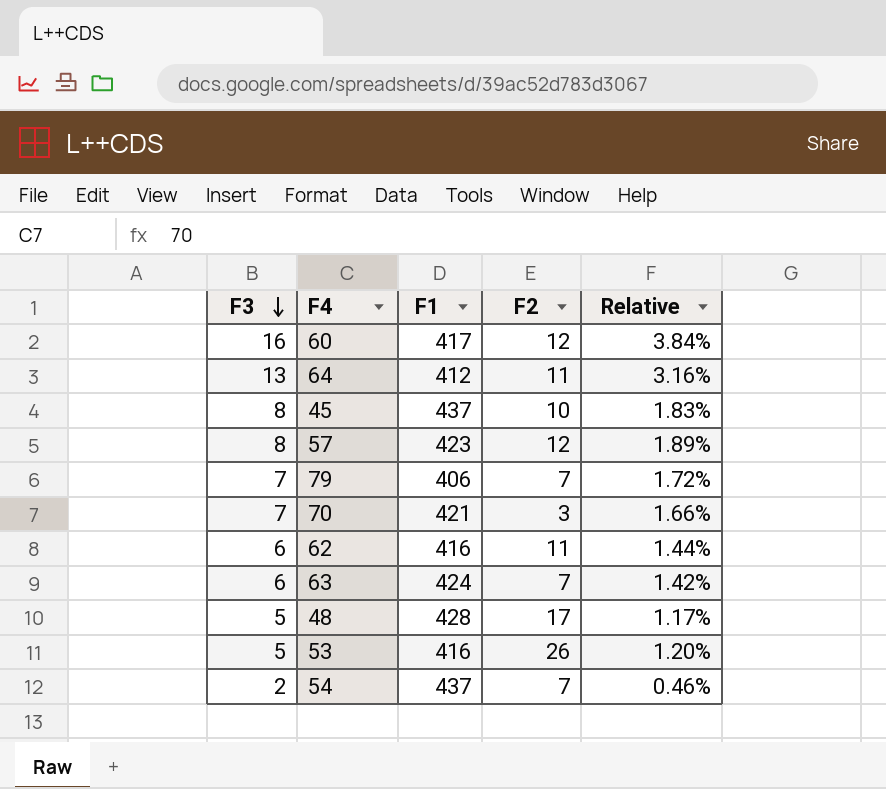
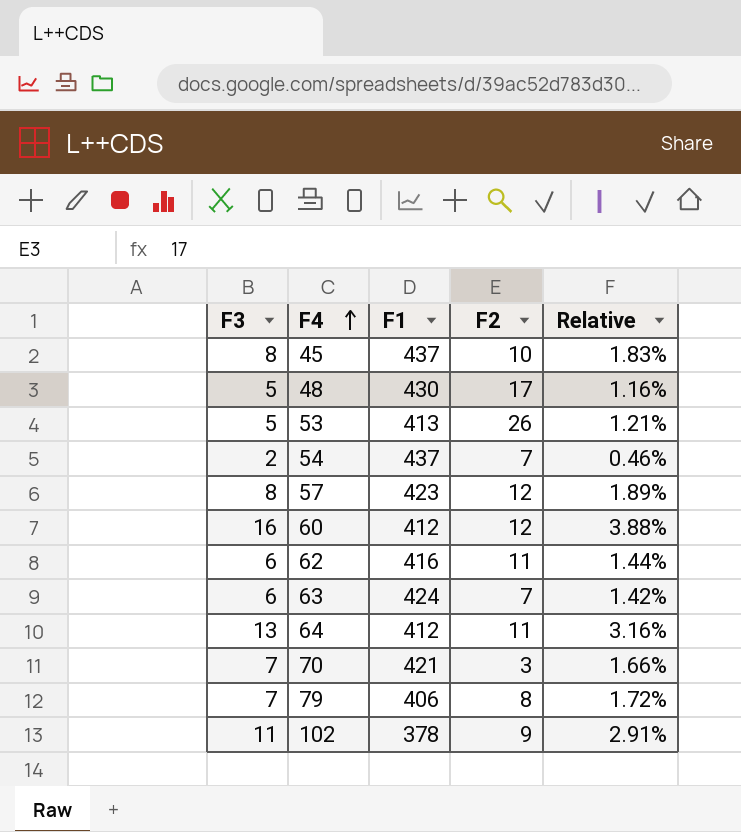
row order: F3 descending -> F4 ascending
48 | F1: 428 -> 430
48 | Relative: 1.17% -> 1.16%
53 | F1: 416 -> 413
53 | Relative: 1.20% -> 1.21%
60 | F1: 417 -> 412
60 | Relative: 3.84% -> 3.88%
79 | F2: 7 -> 8
row 102: none -> 11 | 378 | 9 | 2.91%

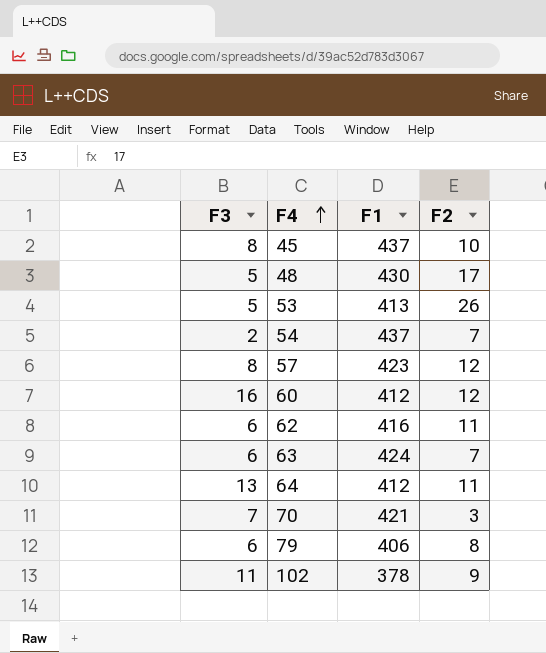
column Relative | formula: [F3] / [F1] -> none
79 | F3: 7 -> 6

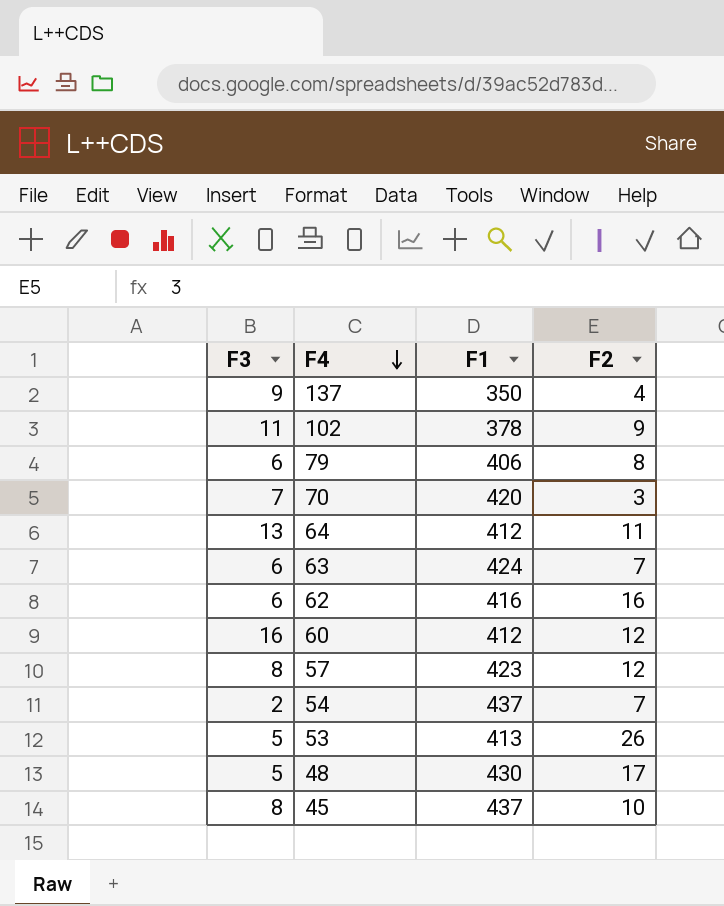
row order: F4 ascending -> F4 descending
row 137: none -> 9 | 350 | 4
70 | F1: 421 -> 420
62 | F2: 11 -> 16

